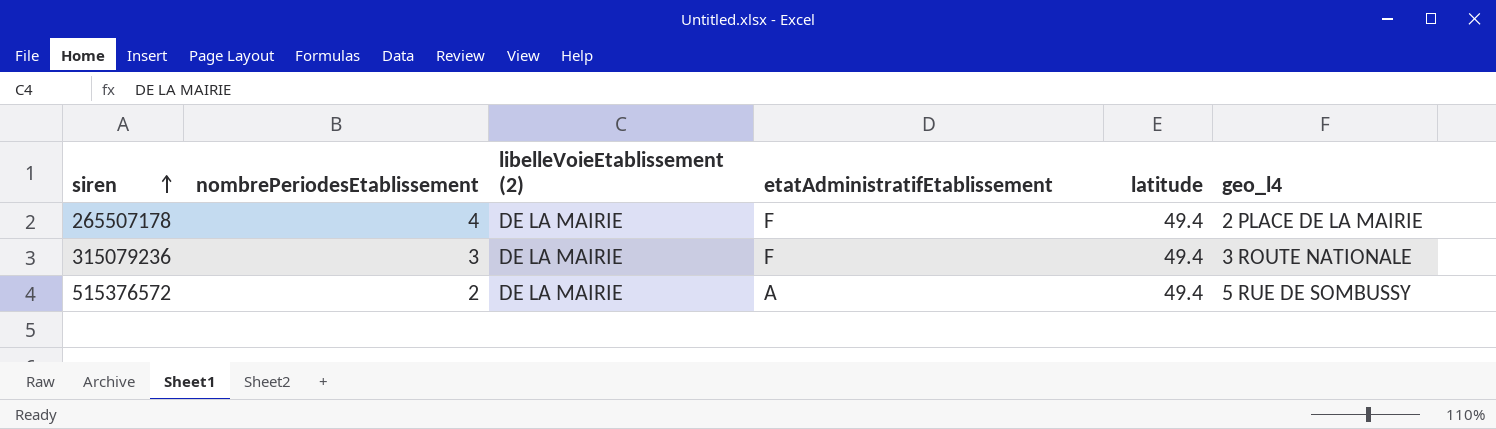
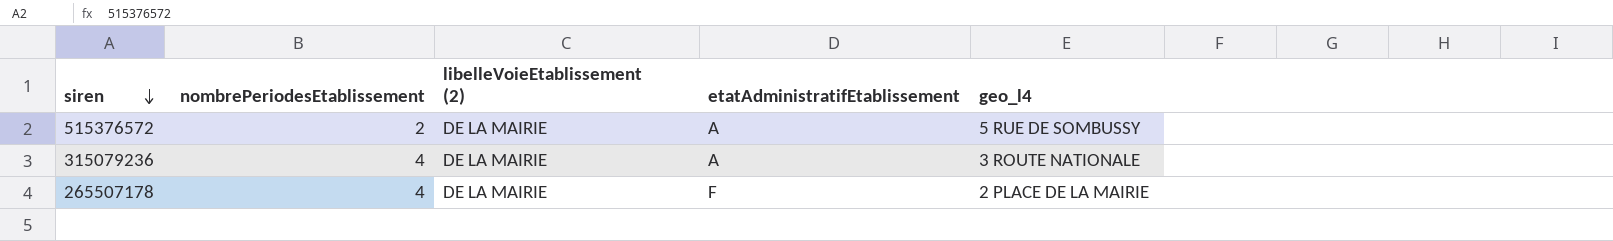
row order: siren ascending -> siren descending
column latitude | position: 5 -> none
315079236 | nombrePeriodesEtablissement: 3 -> 4
315079236 | etatAdministratifEtablissement: F -> A

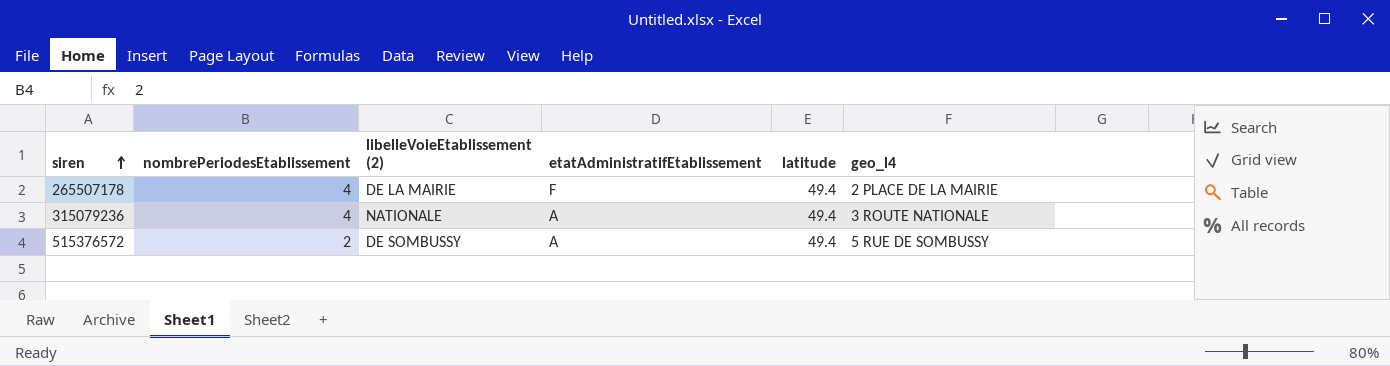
row order: siren descending -> siren ascending
column latitude | position: none -> 5
315079236 | libelleVoieEtablissement (2): DE LA MAIRIE -> NATIONALE
515376572 | libelleVoieEtablissement (2): DE LA MAIRIE -> DE SOMBUSSY

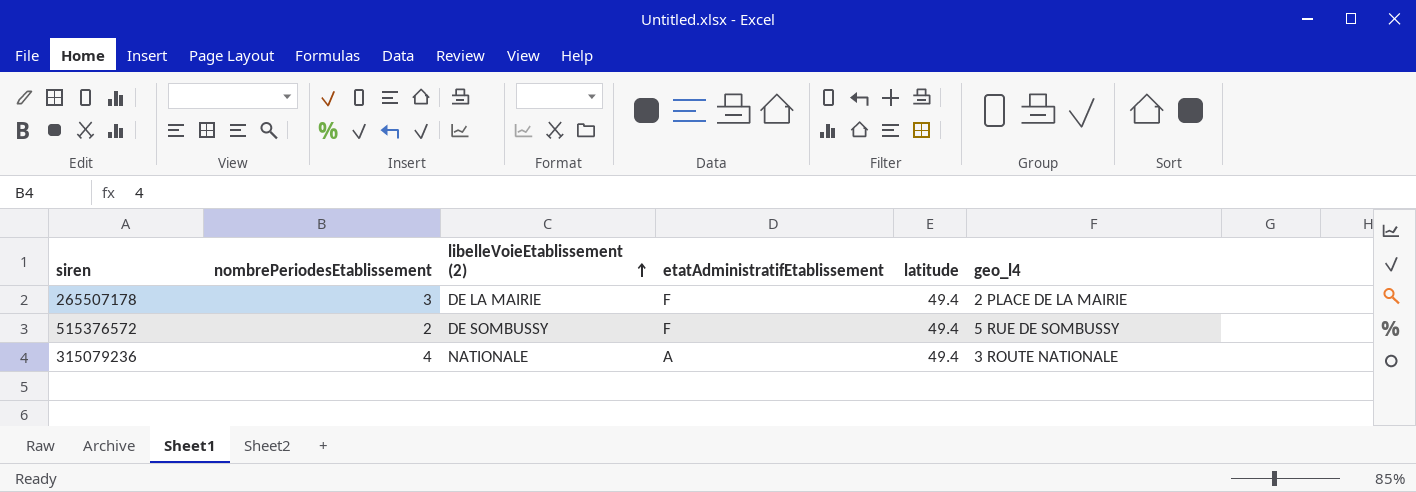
row order: siren ascending -> libelleVoieEtablissement (2) ascending
265507178 | nombrePeriodesEtablissement: 4 -> 3
515376572 | etatAdministratifEtablissement: A -> F

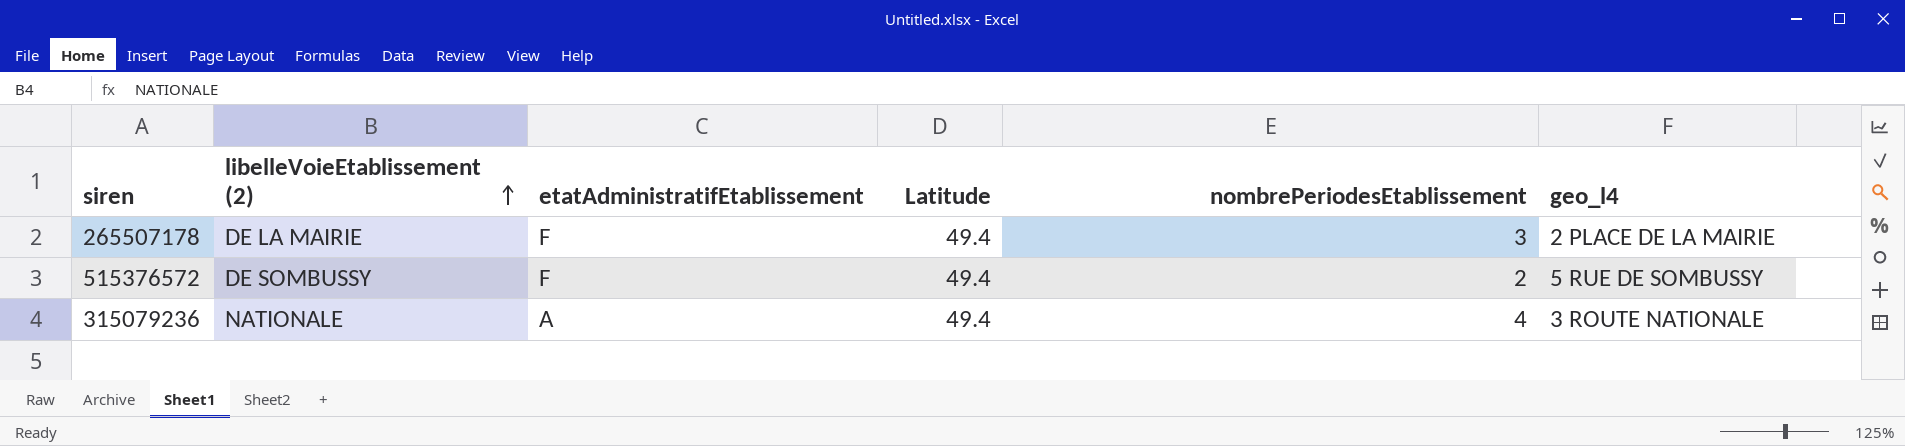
column name: latitude -> Latitude
column nombrePeriodesEtablissement | position: 2 -> 5

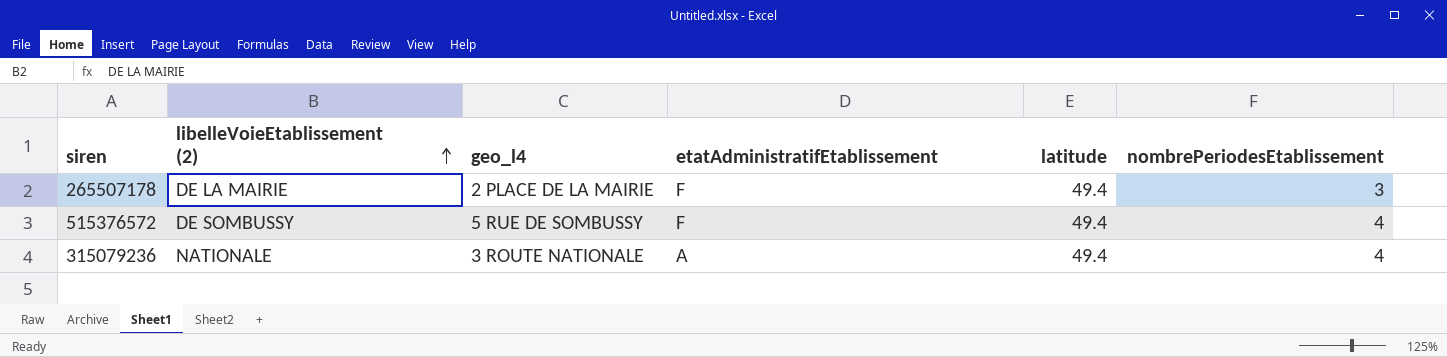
column geo_l4 | position: 6 -> 3
column name: Latitude -> latitude
515376572 | nombrePeriodesEtablissement: 2 -> 4

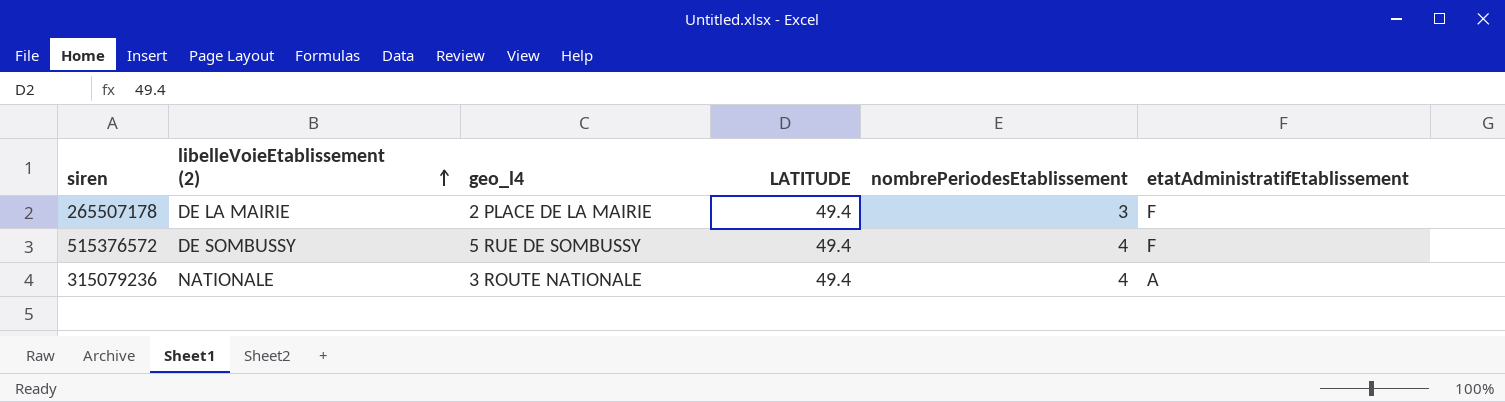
column name: latitude -> LATITUDE
column etatAdministratifEtablissement | position: 4 -> 6

